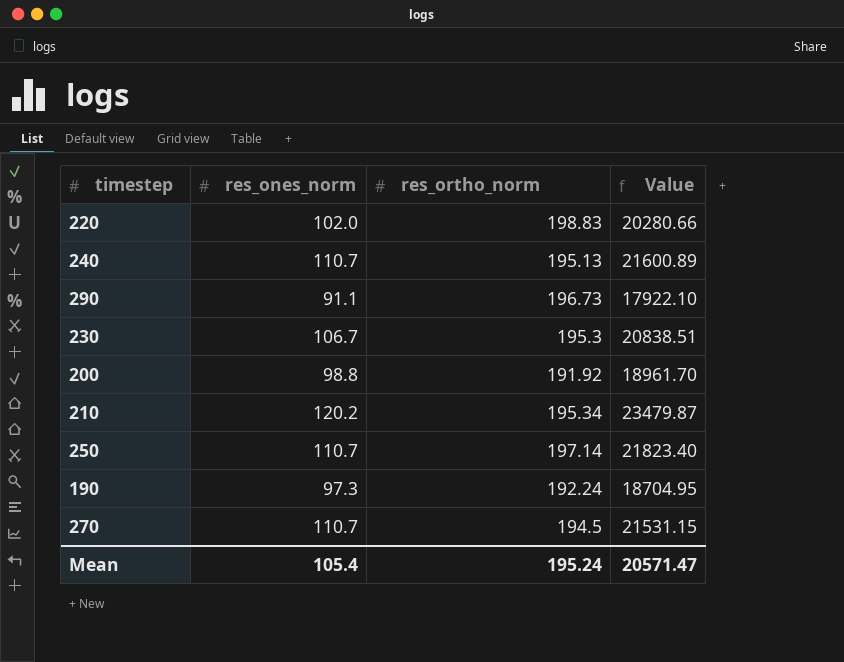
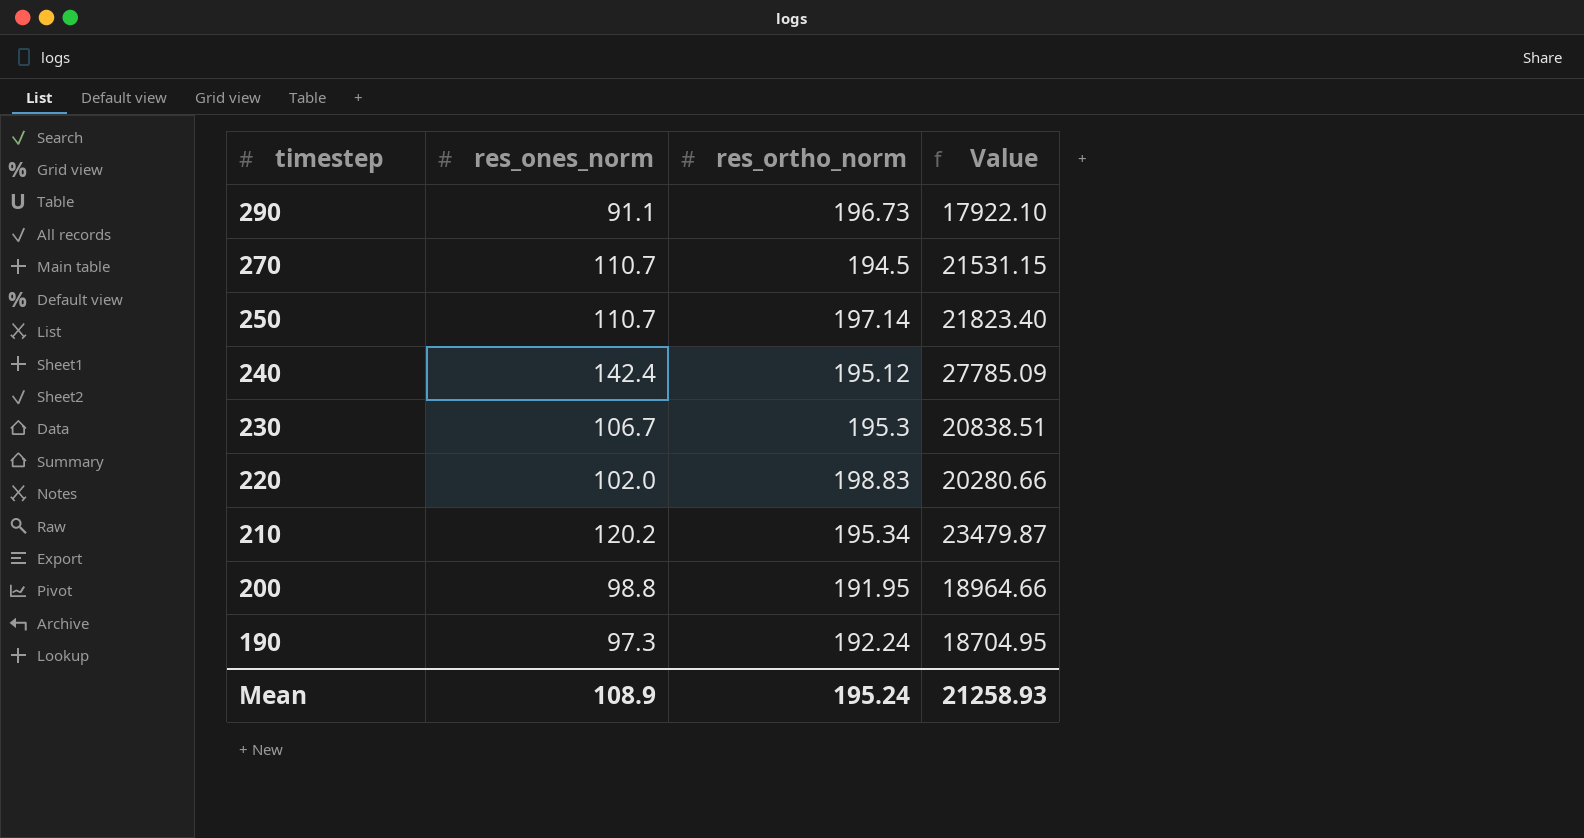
row order: none -> timestep descending
240 | res_ones_norm: 110.7 -> 142.4
240 | res_ortho_norm: 195.13 -> 195.12
240 | Value: 21600.89 -> 27785.09
200 | res_ortho_norm: 191.92 -> 191.95
200 | Value: 18961.70 -> 18964.66
Mean | res_ones_norm: 105.4 -> 108.9
Mean | Value: 20571.47 -> 21258.93

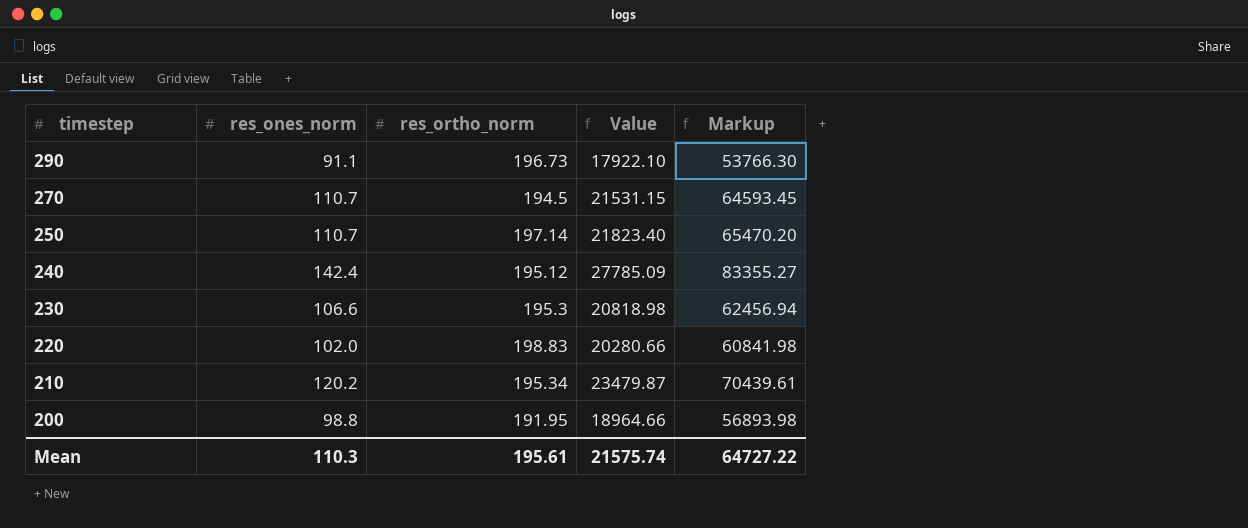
column Markup | formula: none -> [Value] * 3
row 190: 97.3 | 192.24 | 18704.95 -> none
230 | res_ones_norm: 106.7 -> 106.6
230 | Value: 20838.51 -> 20818.98
Mean | res_ones_norm: 108.9 -> 110.3
Mean | res_ortho_norm: 195.24 -> 195.61
Mean | Value: 21258.93 -> 21575.74

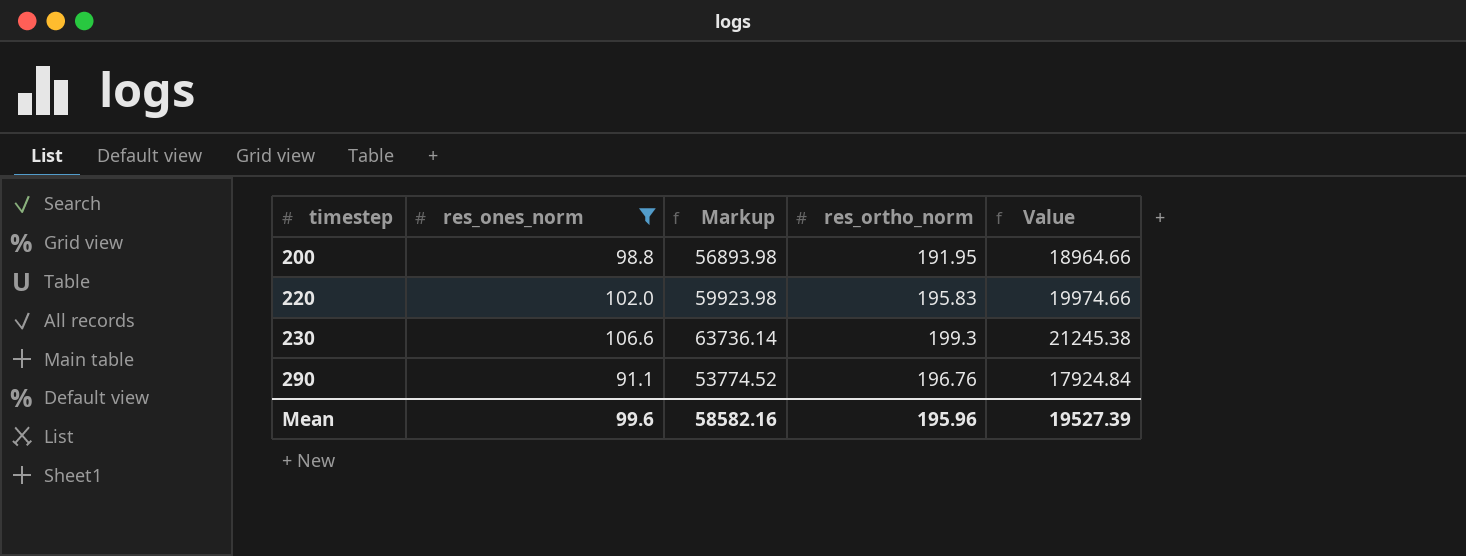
filter: none -> res_ones_norm <= 106.6
row order: timestep descending -> timestep ascending
column Markup | position: 5 -> 3
220 | Markup: 60841.98 -> 59923.98
220 | res_ortho_norm: 198.83 -> 195.83
220 | Value: 20280.66 -> 19974.66
230 | Markup: 62456.94 -> 63736.14
230 | res_ortho_norm: 195.3 -> 199.3
230 | Value: 20818.98 -> 21245.38
290 | Markup: 53766.30 -> 53774.52
290 | res_ortho_norm: 196.73 -> 196.76
290 | Value: 17922.10 -> 17924.84
Mean | res_ones_norm: 110.3 -> 99.6
Mean | Markup: 64727.22 -> 58582.16
Mean | res_ortho_norm: 195.61 -> 195.96
Mean | Value: 21575.74 -> 19527.39

